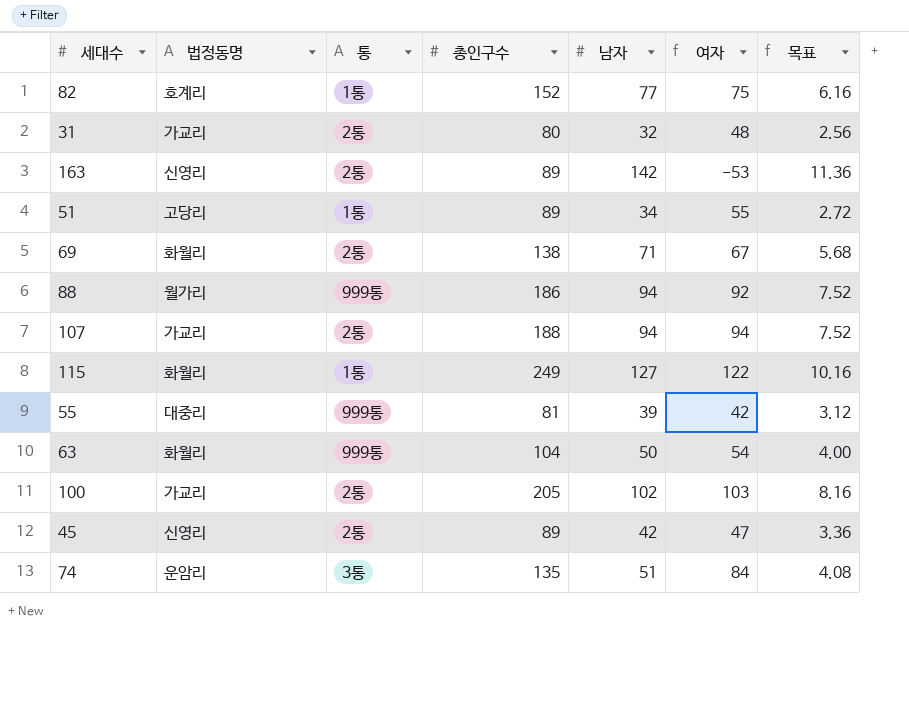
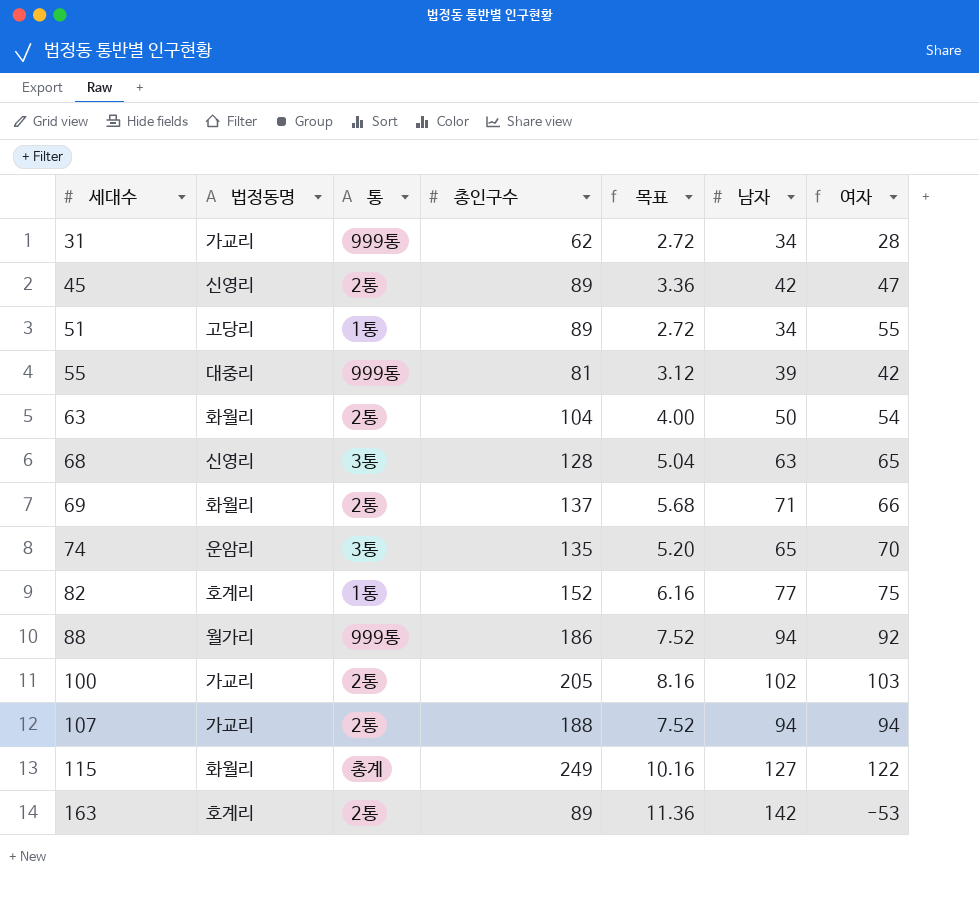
row order: none -> 세대수 ascending
column 목표 | position: 7 -> 5
31 | 통: 2통 -> 999통
31 | 총인구수: 80 -> 62
31 | 목표: 2.56 -> 2.72
31 | 남자: 32 -> 34
31 | 여자: 48 -> 28
63 | 통: 999통 -> 2통
row 68: none -> 신영리 | 3통 | 128 | 5.04 | 63 | 65
69 | 총인구수: 138 -> 137
69 | 여자: 67 -> 66
74 | 목표: 4.08 -> 5.20
74 | 남자: 51 -> 65
74 | 여자: 84 -> 70
115 | 통: 1통 -> 총계
163 | 법정동명: 신영리 -> 호계리

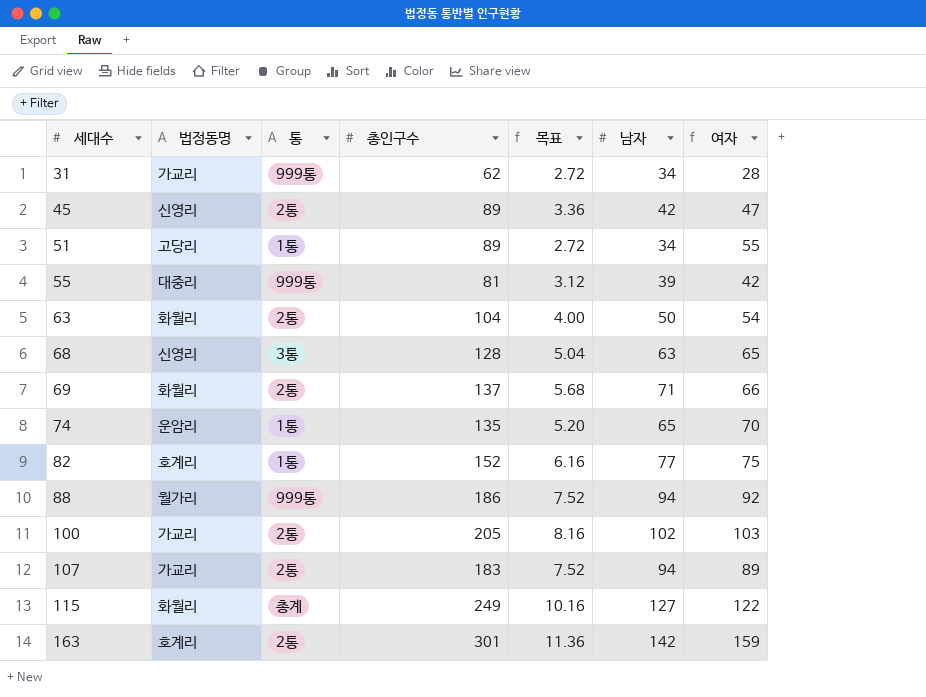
74 | 통: 3통 -> 1통
107 | 총인구수: 188 -> 183
107 | 여자: 94 -> 89
163 | 총인구수: 89 -> 301
163 | 여자: -53 -> 159

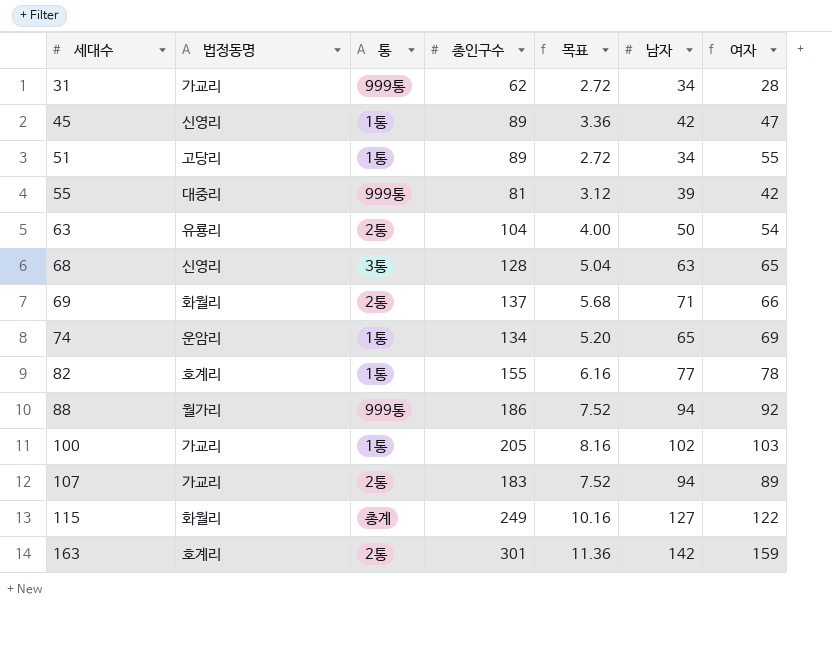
45 | 통: 2통 -> 1통
63 | 법정동명: 화월리 -> 유룡리
74 | 총인구수: 135 -> 134
74 | 여자: 70 -> 69
82 | 총인구수: 152 -> 155
82 | 여자: 75 -> 78
100 | 통: 2통 -> 1통

